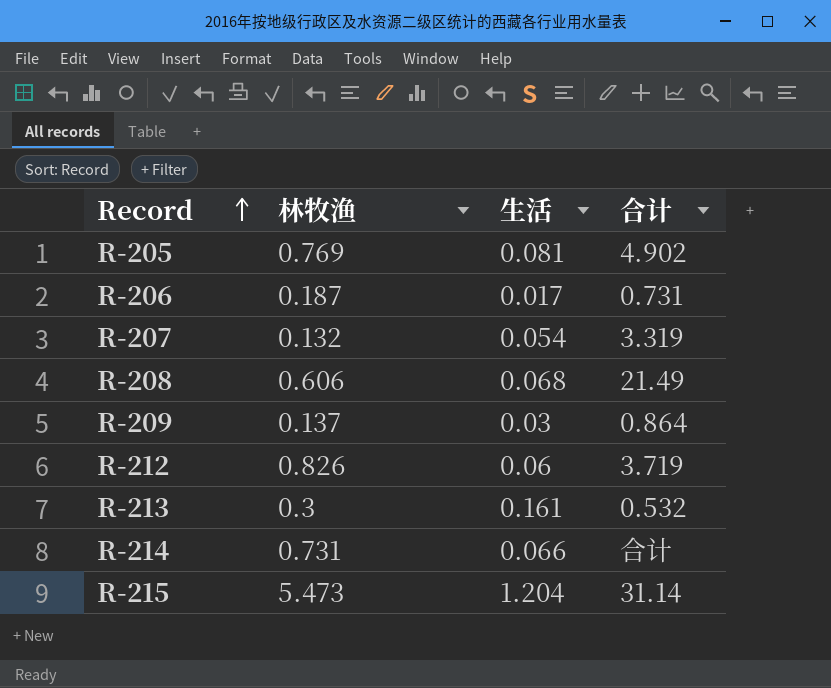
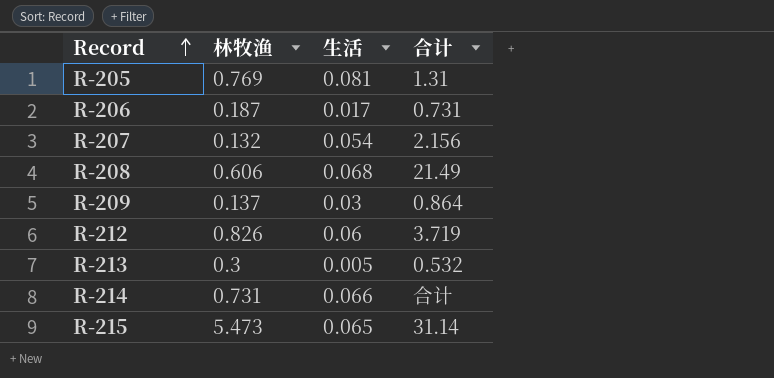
R-205 | 合计: 4.902 -> 1.31
R-207 | 合计: 3.319 -> 2.156
R-213 | 生活: 0.161 -> 0.005
R-215 | 生活: 1.204 -> 0.065

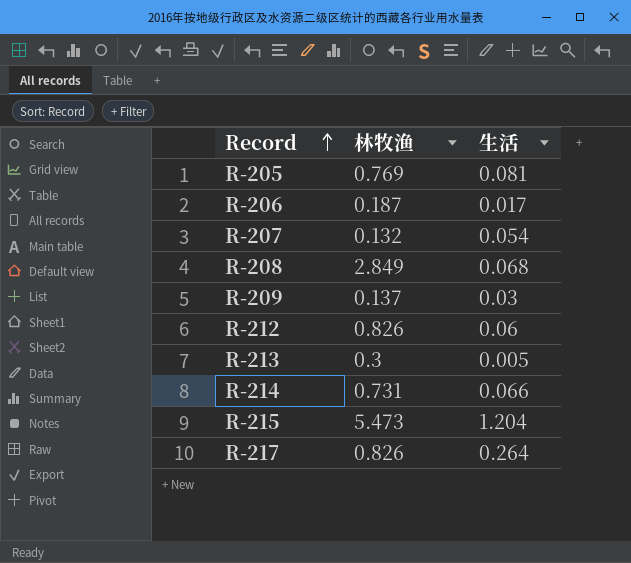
column 合计 | position: 4 -> none
R-208 | 林牧渔: 0.606 -> 2.849
R-215 | 生活: 0.065 -> 1.204
row R-217: none -> 0.826 | 0.264

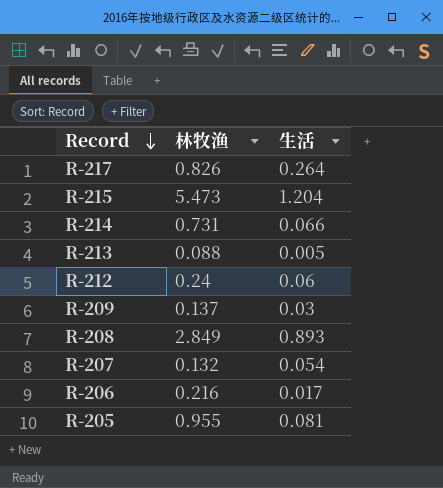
row order: Record ascending -> Record descending
R-213 | 林牧渔: 0.3 -> 0.088
R-212 | 林牧渔: 0.826 -> 0.24
R-208 | 生活: 0.068 -> 0.893
R-206 | 林牧渔: 0.187 -> 0.216
R-205 | 林牧渔: 0.769 -> 0.955

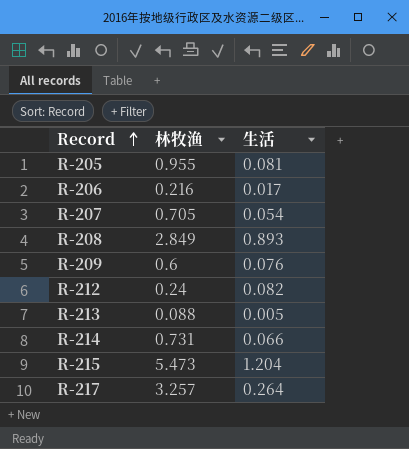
row order: Record descending -> Record ascending
R-207 | 林牧渔: 0.132 -> 0.705
R-209 | 林牧渔: 0.137 -> 0.6
R-209 | 生活: 0.03 -> 0.076
R-212 | 生活: 0.06 -> 0.082
R-217 | 林牧渔: 0.826 -> 3.257

